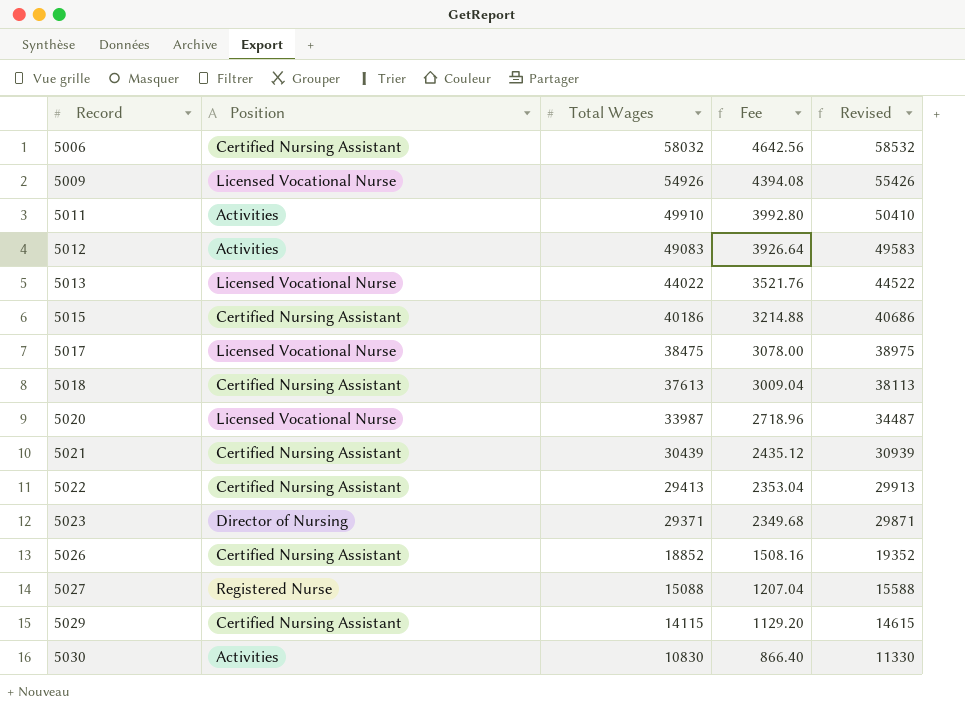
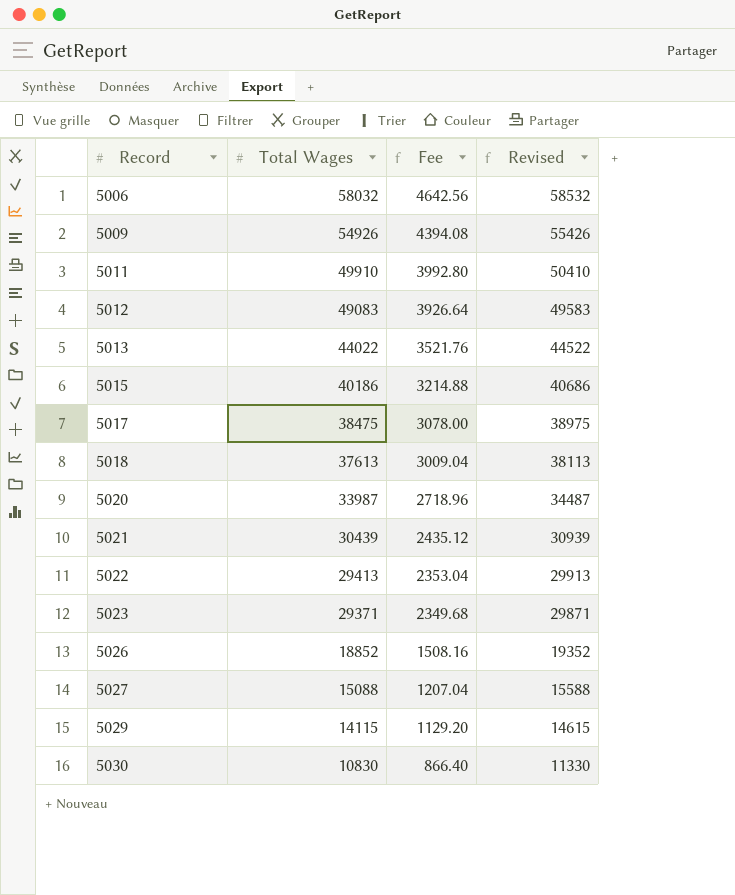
column Position | position: 2 -> none

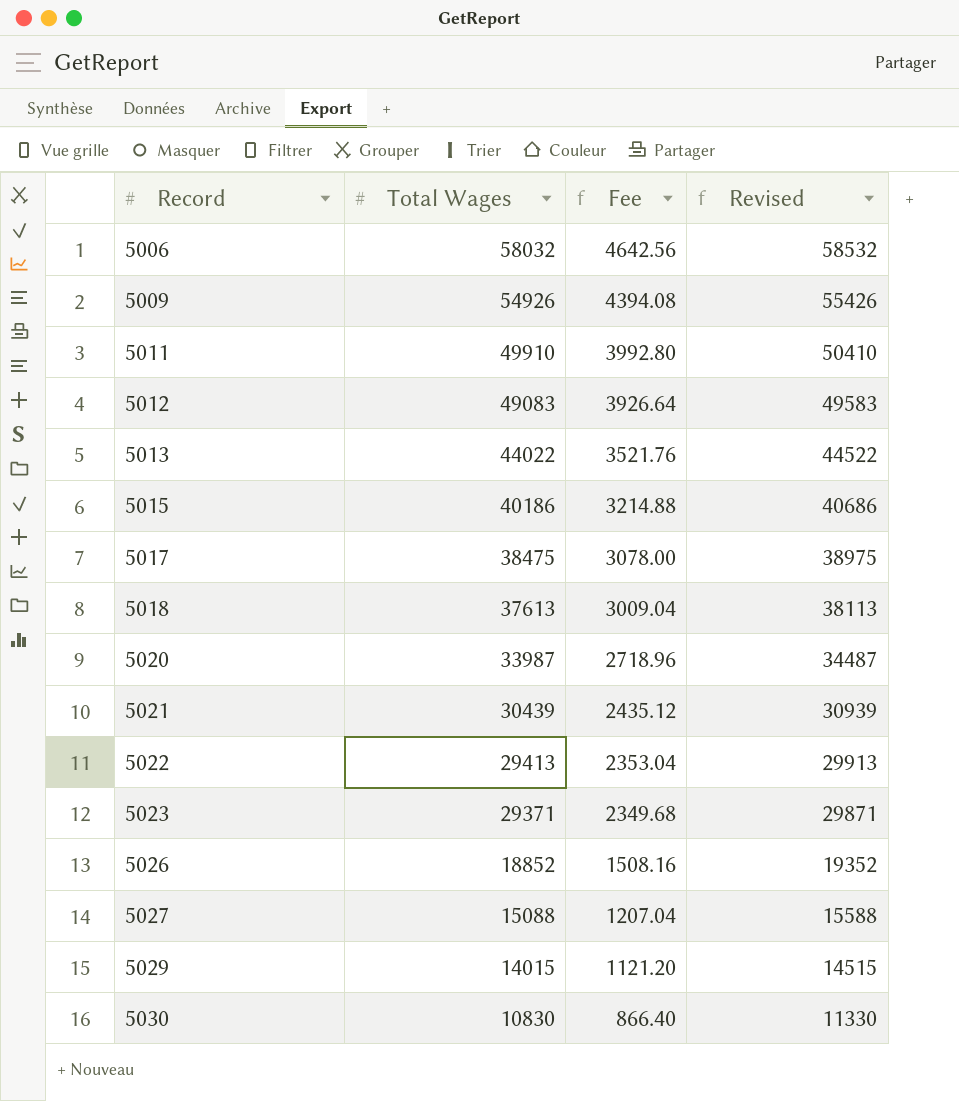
5029 | Total Wages: 14115 -> 14015
5029 | Fee: 1129.20 -> 1121.20
5029 | Revised: 14615 -> 14515

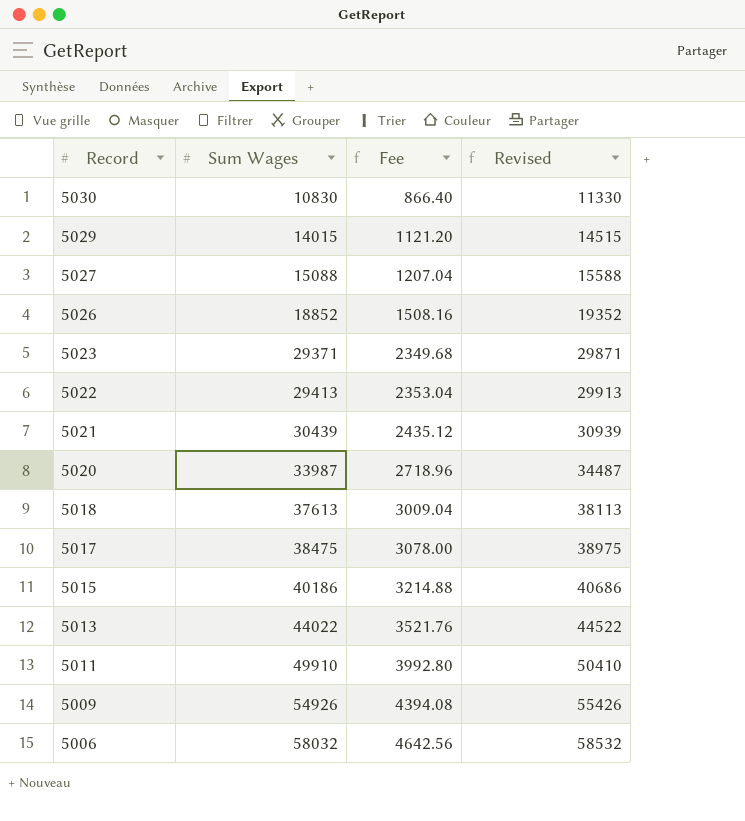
row order: Record ascending -> Record descending
column name: Total Wages -> Sum Wages
row 5012: 49083 | 3926.64 | 49583 -> none

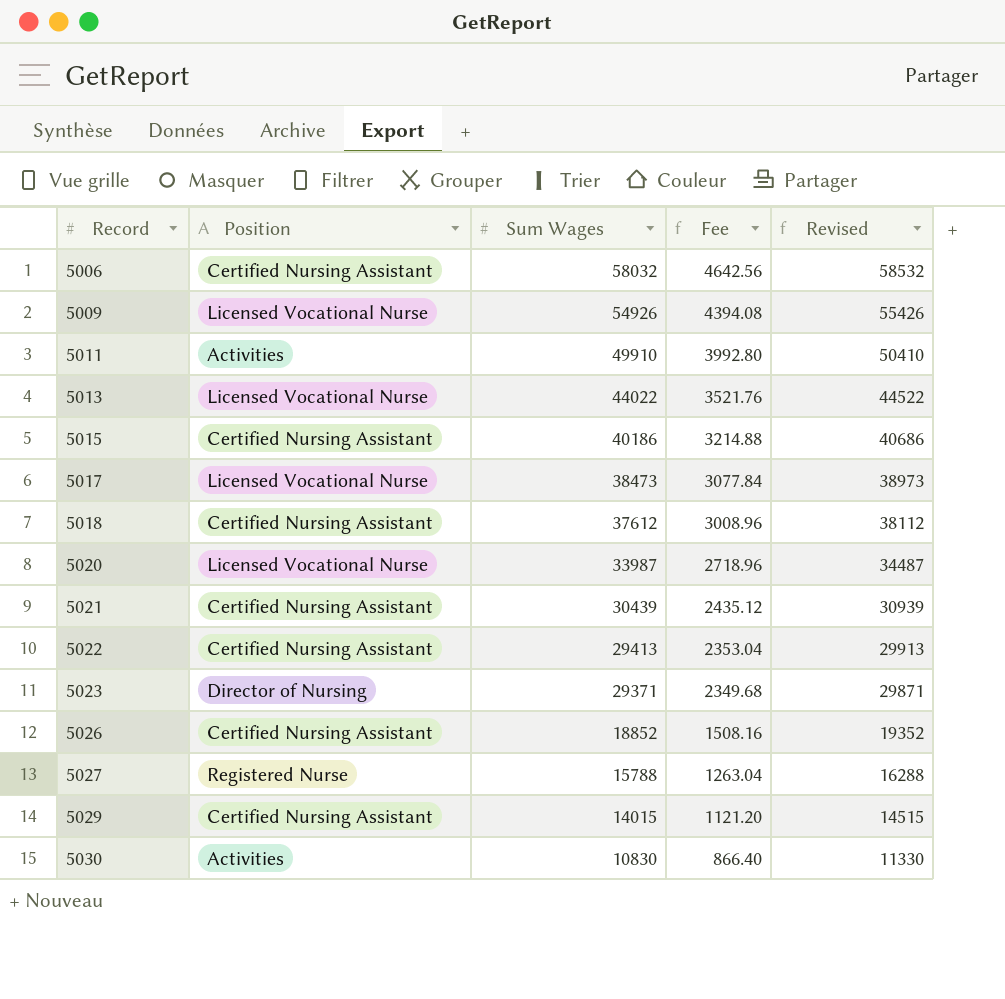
row order: Record descending -> Record ascending
column Position | position: none -> 2
5017 | Sum Wages: 38475 -> 38473
5017 | Fee: 3078.00 -> 3077.84
5017 | Revised: 38975 -> 38973
5018 | Sum Wages: 37613 -> 37612
5018 | Fee: 3009.04 -> 3008.96
5018 | Revised: 38113 -> 38112
5027 | Sum Wages: 15088 -> 15788
5027 | Fee: 1207.04 -> 1263.04
5027 | Revised: 15588 -> 16288

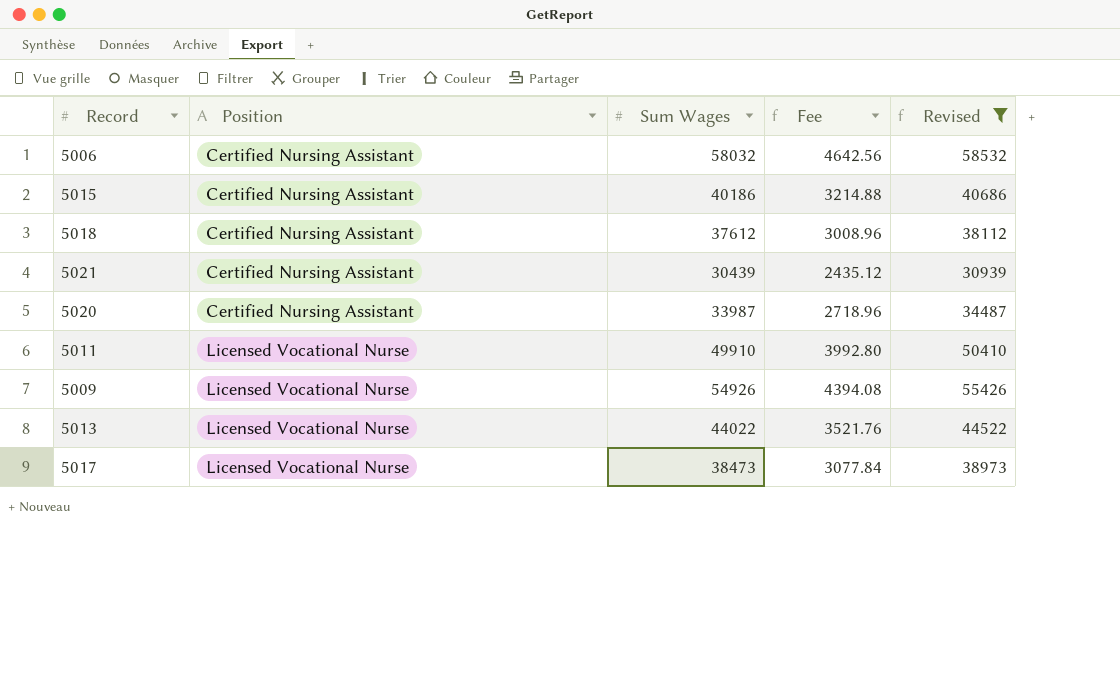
filter: none -> Revised >= 30939
row order: Record ascending -> Position ascending
5020 | Position: Licensed Vocational Nurse -> Certified Nursing Assistant
5011 | Position: Activities -> Licensed Vocational Nurse

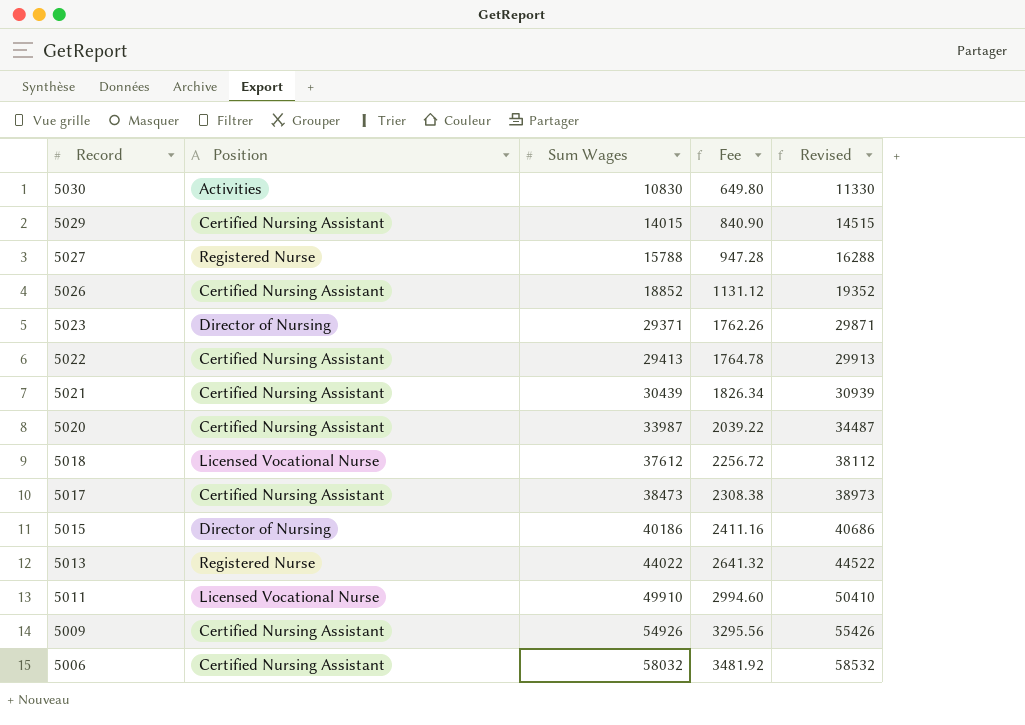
filter: Revised >= 30939 -> none
row order: Position ascending -> Record descending
column Fee | formula: [Sum Wages] * 0.08 -> [Sum Wages] * 0.06
5018 | Position: Certified Nursing Assistant -> Licensed Vocational Nurse
5017 | Position: Licensed Vocational Nurse -> Certified Nursing Assistant
5015 | Position: Certified Nursing Assistant -> Director of Nursing
5013 | Position: Licensed Vocational Nurse -> Registered Nurse
5009 | Position: Licensed Vocational Nurse -> Certified Nursing Assistant

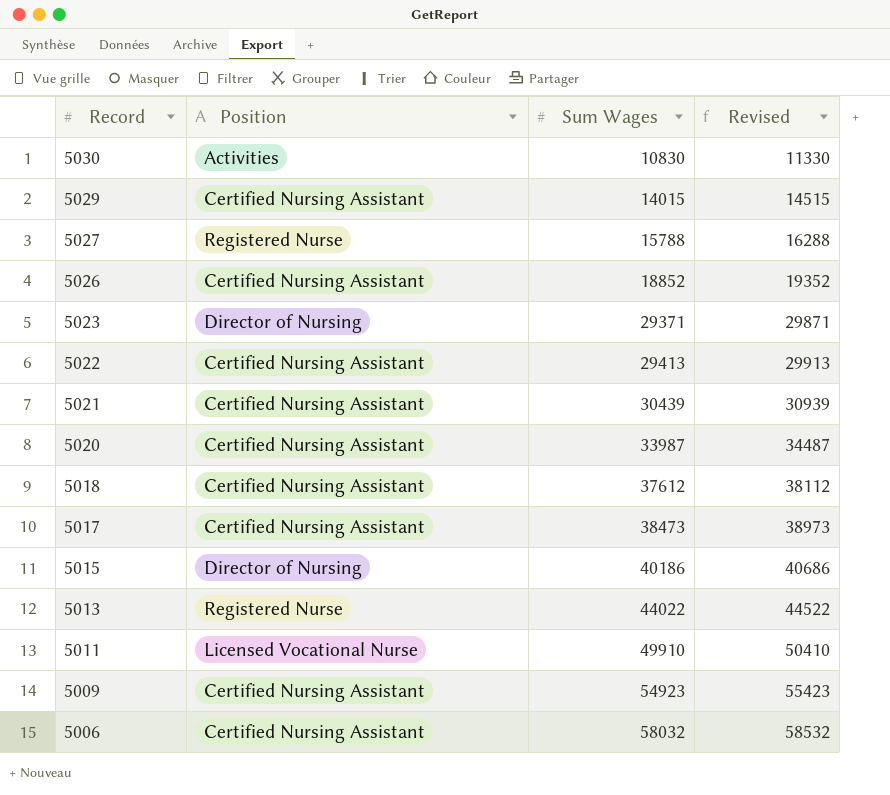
column Fee | formula: [Sum Wages] * 0.06 -> none
5018 | Position: Licensed Vocational Nurse -> Certified Nursing Assistant
5009 | Sum Wages: 54926 -> 54923
5009 | Revised: 55426 -> 55423

